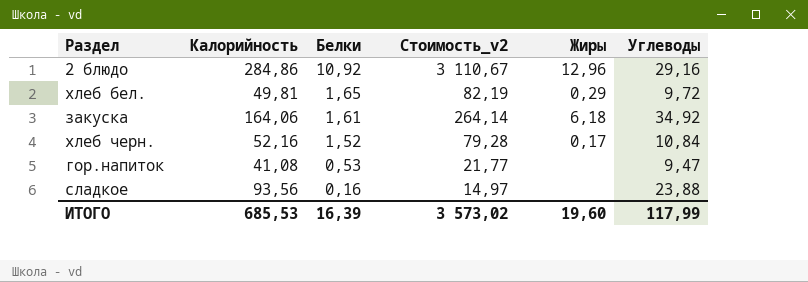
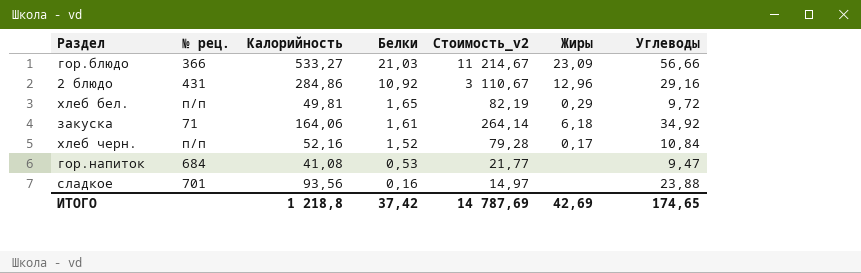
column № рец. | position: none -> 2
row гор.блюдо: none -> 366 | 533,27 | 21,03 | 11 214,67 | 23,09 | 56,66
ИТОГО | Калорийность: 685,53 -> 1 218,8
ИТОГО | Белки: 16,39 -> 37,42
ИТОГО | Стоимость_v2: 3 573,02 -> 14 787,69
ИТОГО | Жиры: 19,60 -> 42,69
ИТОГО | Углеводы: 117,99 -> 174,65

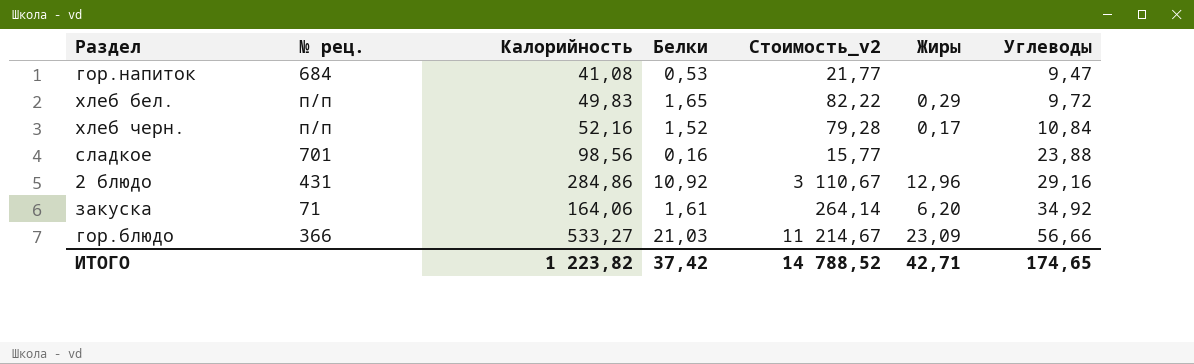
row order: Белки descending -> Углеводы ascending
хлеб бел. | Калорийность: 49,81 -> 49,83
хлеб бел. | Стоимость_v2: 82,19 -> 82,22
сладкое | Калорийность: 93,56 -> 98,56
сладкое | Стоимость_v2: 14,97 -> 15,77
закуска | Жиры: 6,18 -> 6,20
ИТОГО | Калорийность: 1 218,8 -> 1 223,82
ИТОГО | Стоимость_v2: 14 787,69 -> 14 788,52
ИТОГО | Жиры: 42,69 -> 42,71

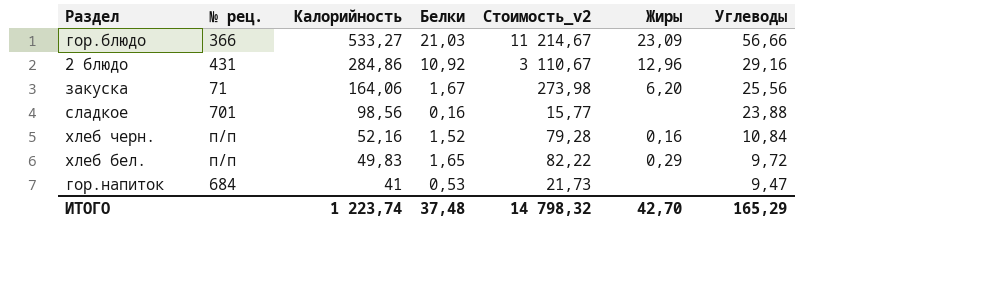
row order: Углеводы ascending -> Калорийность descending
закуска | Белки: 1,61 -> 1,67
закуска | Стоимость_v2: 264,14 -> 273,98
закуска | Углеводы: 34,92 -> 25,56
хлеб черн. | Жиры: 0,17 -> 0,16
гор.напиток | Калорийность: 41,08 -> 41
гор.напиток | Стоимость_v2: 21,77 -> 21,73
ИТОГО | Калорийность: 1 223,82 -> 1 223,74
ИТОГО | Белки: 37,42 -> 37,48
ИТОГО | Стоимость_v2: 14 788,52 -> 14 798,32
ИТОГО | Жиры: 42,71 -> 42,70
ИТОГО | Углеводы: 174,65 -> 165,29

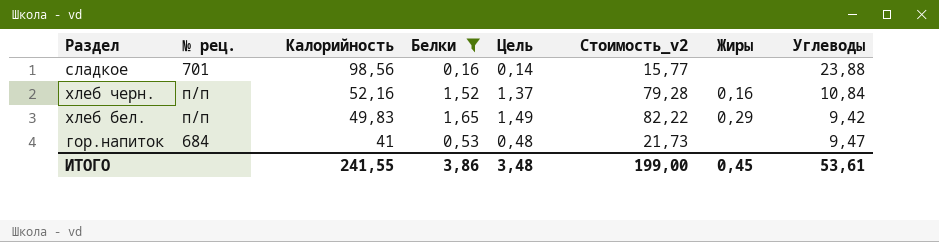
filter: none -> Белки <= 1,65
column Цель | formula: none -> [Белки] * 0,9
хлеб бел. | Углеводы: 9,72 -> 9,42
ИТОГО | Калорийность: 1 223,74 -> 241,55
ИТОГО | Белки: 37,48 -> 3,86
ИТОГО | Стоимость_v2: 14 798,32 -> 199,00
ИТОГО | Жиры: 42,70 -> 0,45
ИТОГО | Углеводы: 165,29 -> 53,61

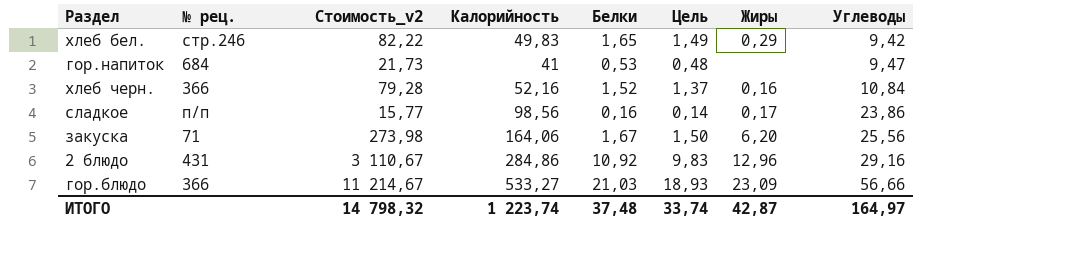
filter: Белки <= 1,65 -> none
row order: Калорийность descending -> Углеводы ascending
column Стоимость_v2 | position: 6 -> 3
хлеб бел. | № рец.: п/п -> стр.246
хлеб черн. | № рец.: п/п -> 366
сладкое | № рец.: 701 -> п/п
сладкое | Жиры: none -> 0,17
сладкое | Углеводы: 23,88 -> 23,86
ИТОГО | Стоимость_v2: 199,00 -> 14 798,32
ИТОГО | Калорийность: 241,55 -> 1 223,74
ИТОГО | Белки: 3,86 -> 37,48
ИТОГО | Цель: 3,48 -> 33,74
ИТОГО | Жиры: 0,45 -> 42,87
ИТОГО | Углеводы: 53,61 -> 164,97

